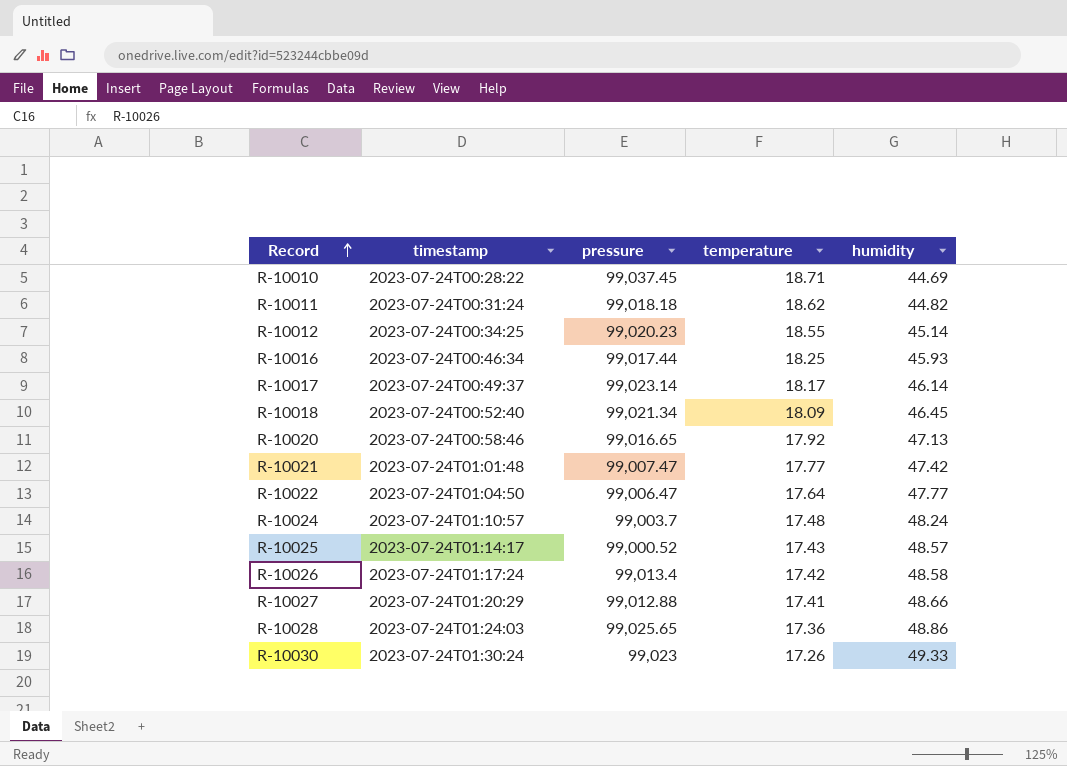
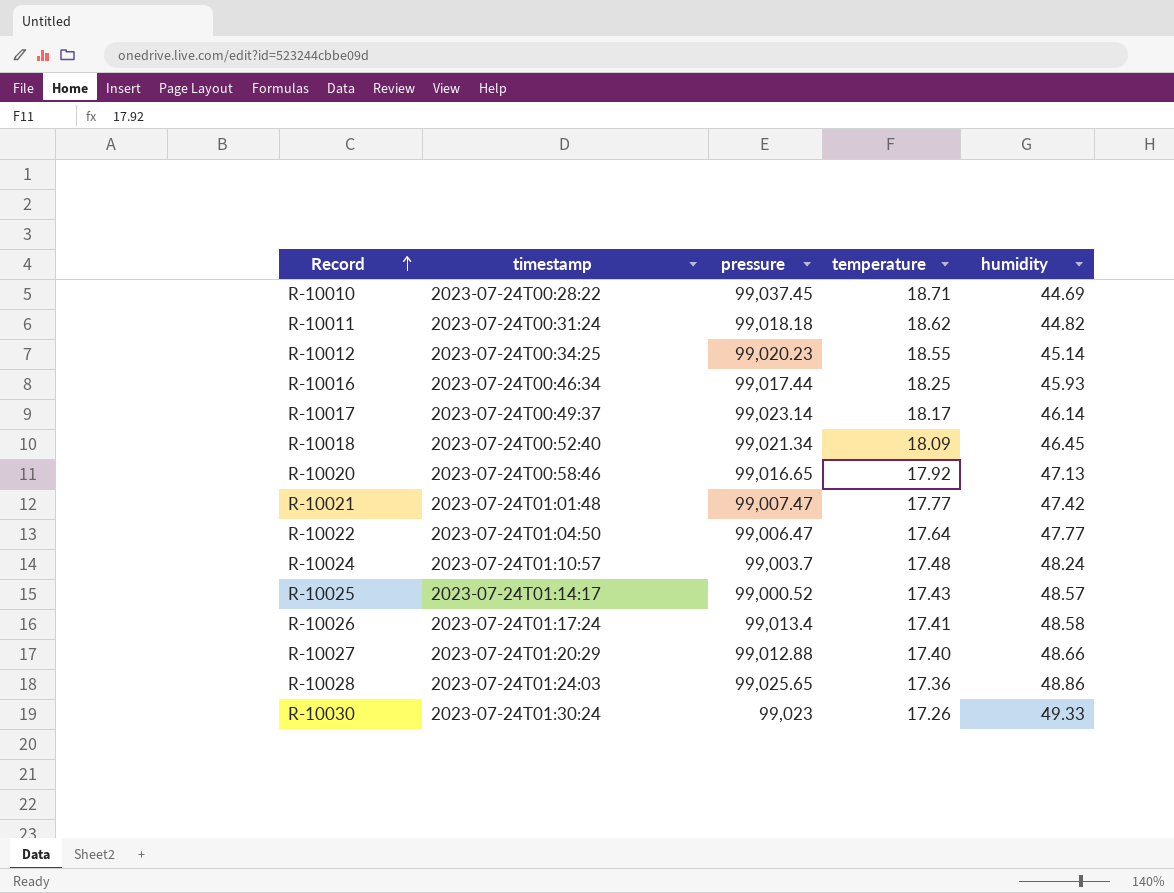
R-10026 | temperature: 17.42 -> 17.41
R-10027 | temperature: 17.41 -> 17.40

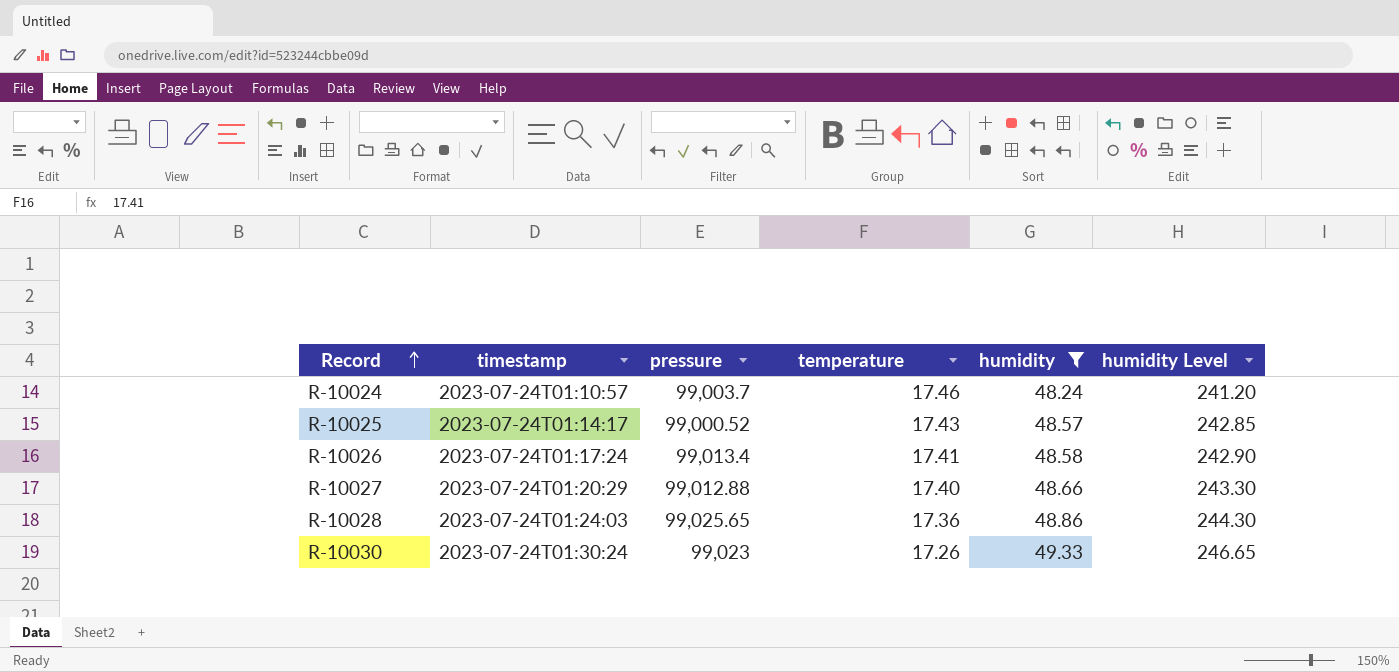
filter: none -> humidity >= 48.24
column humidity Level | formula: none -> [humidity] * 5
R-10024 | temperature: 17.48 -> 17.46

